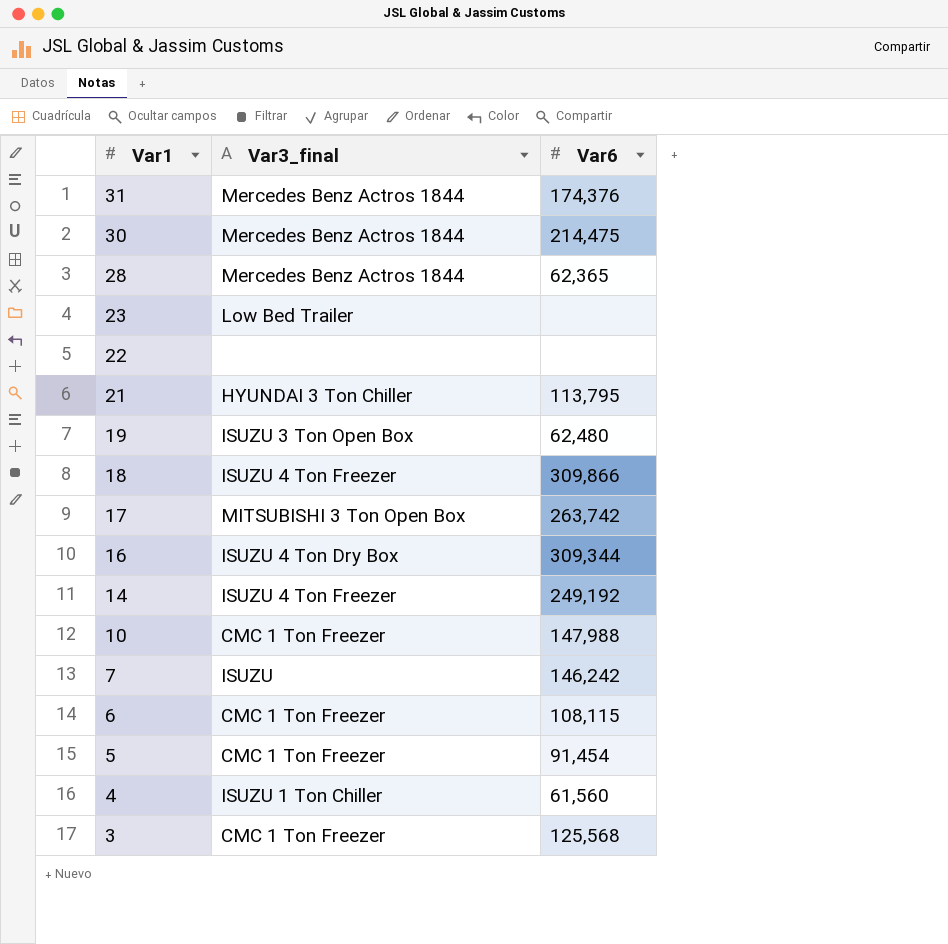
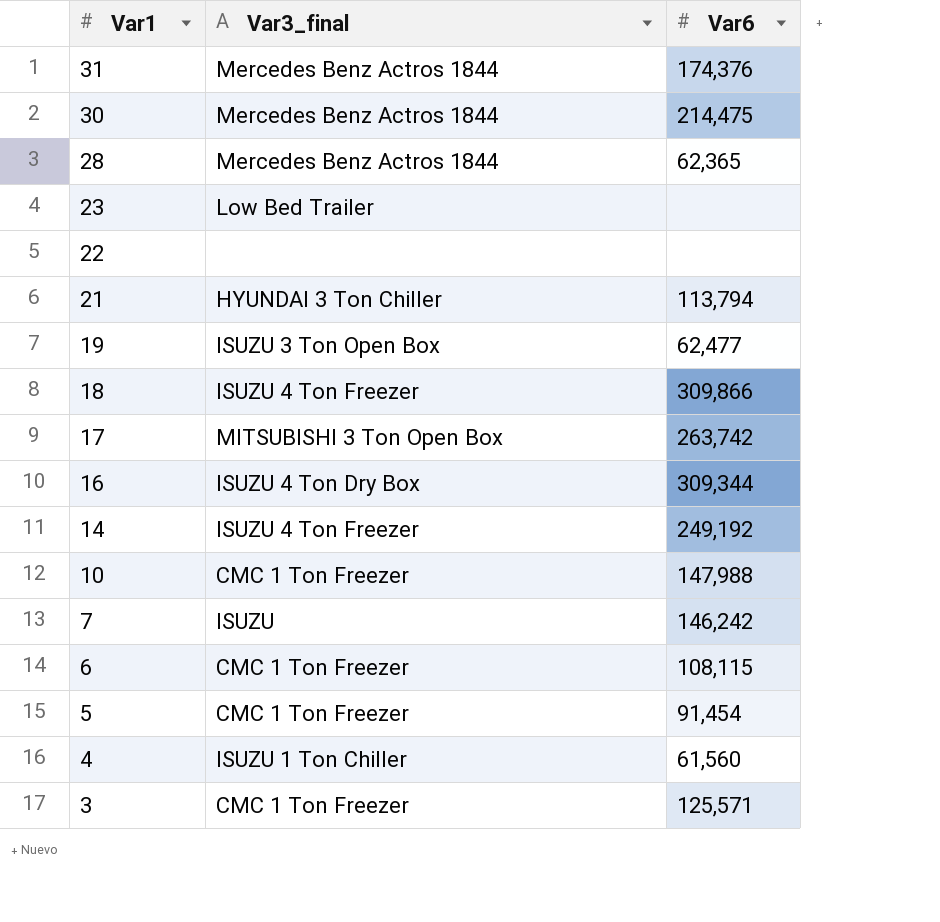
21 | Var6: 113,795 -> 113,794
19 | Var6: 62,480 -> 62,477
3 | Var6: 125,568 -> 125,571

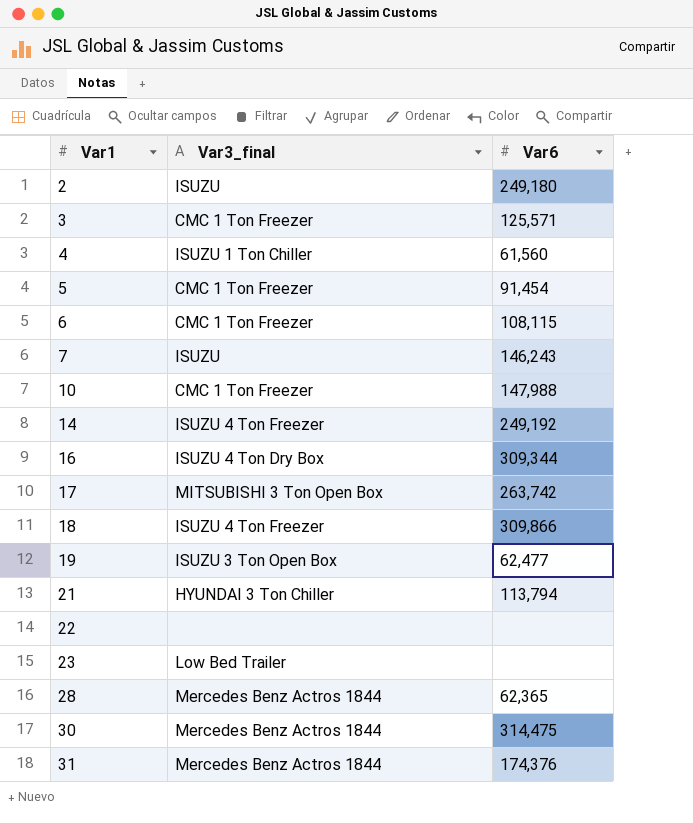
row order: Var1 descending -> Var1 ascending
row 2: none -> ISUZU | 249,180
7 | Var6: 146,242 -> 146,243
30 | Var6: 214,475 -> 314,475

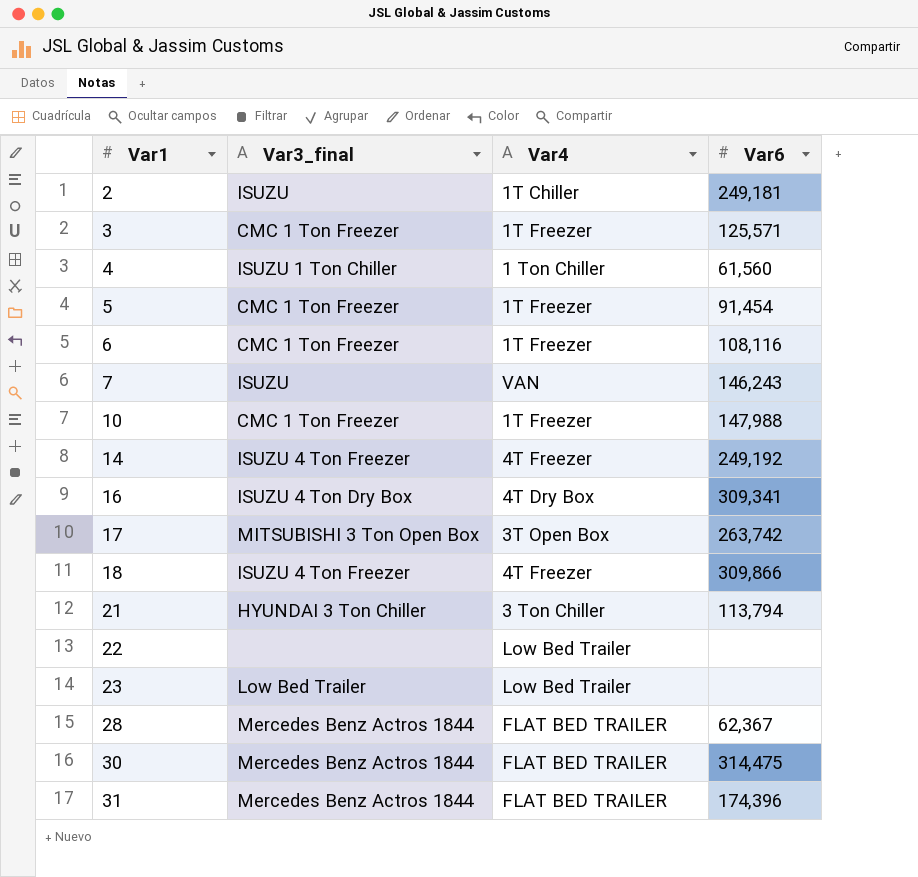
column Var4 | position: none -> 3
row 19: ISUZU 3 Ton Open Box | 62,477 -> none
2 | Var6: 249,180 -> 249,181
6 | Var6: 108,115 -> 108,116
16 | Var6: 309,344 -> 309,341
28 | Var6: 62,365 -> 62,367
31 | Var6: 174,376 -> 174,396

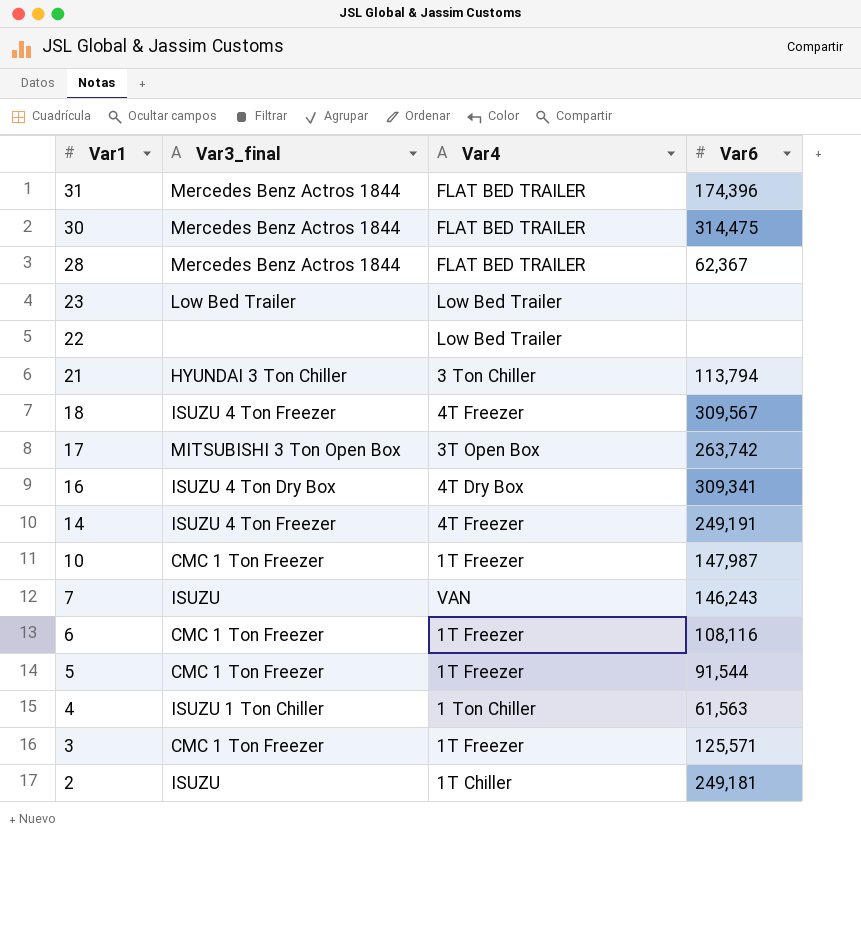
row order: Var1 ascending -> Var1 descending
18 | Var6: 309,866 -> 309,567
14 | Var6: 249,192 -> 249,191
10 | Var6: 147,988 -> 147,987
5 | Var6: 91,454 -> 91,544
4 | Var6: 61,560 -> 61,563

